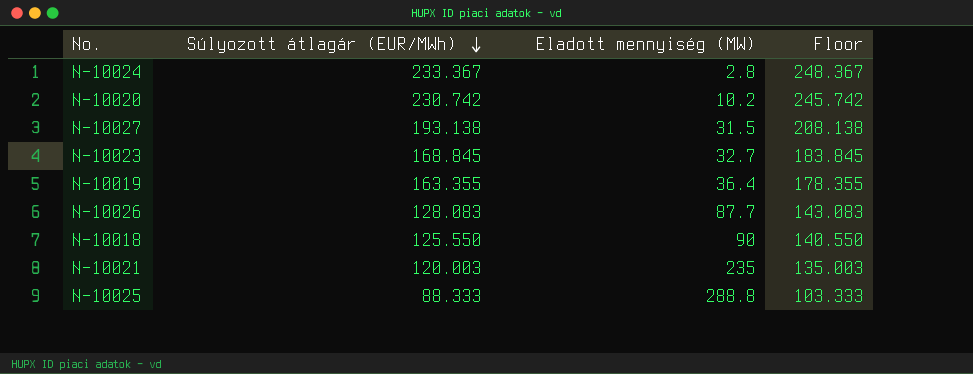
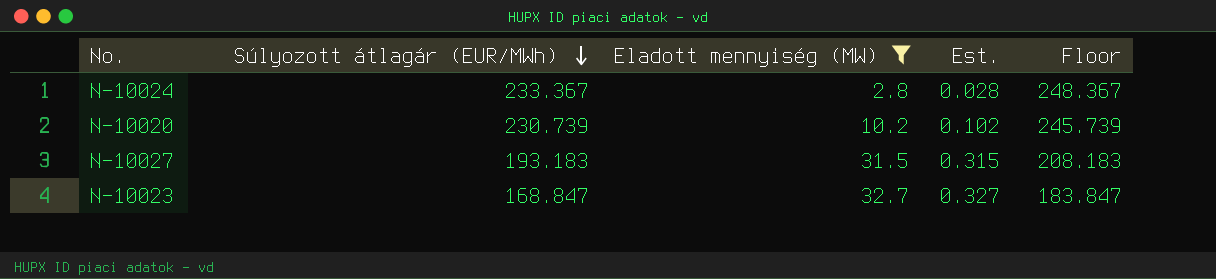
filter: none -> Eladott mennyiség (MW) <= 32.7
column Est. | formula: none -> [Eladott mennyiség (MW)] * 0.01
N-10020 | Súlyozott átlagár (EUR/MWh): 230.742 -> 230.739
N-10020 | Floor: 245.742 -> 245.739
N-10027 | Súlyozott átlagár (EUR/MWh): 193.138 -> 193.183
N-10027 | Floor: 208.138 -> 208.183
N-10023 | Súlyozott átlagár (EUR/MWh): 168.845 -> 168.847
N-10023 | Floor: 183.845 -> 183.847

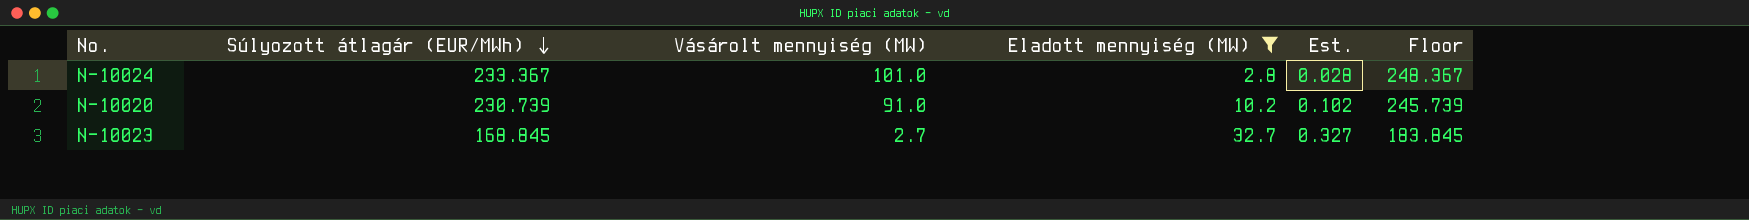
column Vásárolt mennyiség (MW) | position: none -> 3
row N-10027: 193.183 | 31.5 | 0.315 | 208.183 -> none
N-10023 | Súlyozott átlagár (EUR/MWh): 168.847 -> 168.845
N-10023 | Floor: 183.847 -> 183.845

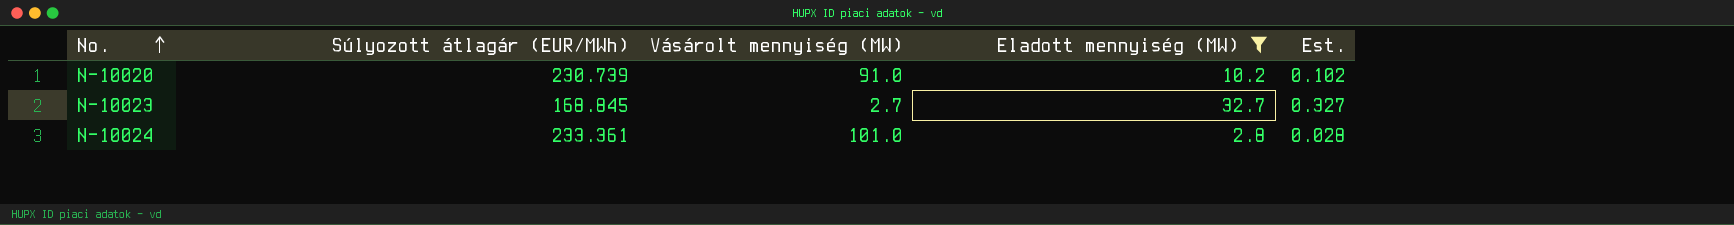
row order: Súlyozott átlagár (EUR/MWh) descending -> No. ascending
column Floor | formula: [Súlyozott átlagár (EUR/MWh)] + 15 -> none
N-10024 | Súlyozott átlagár (EUR/MWh): 233.367 -> 233.361

